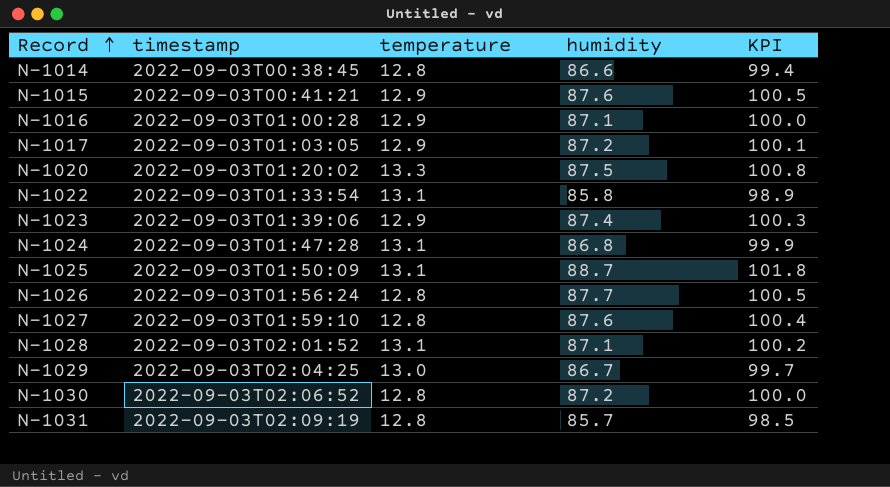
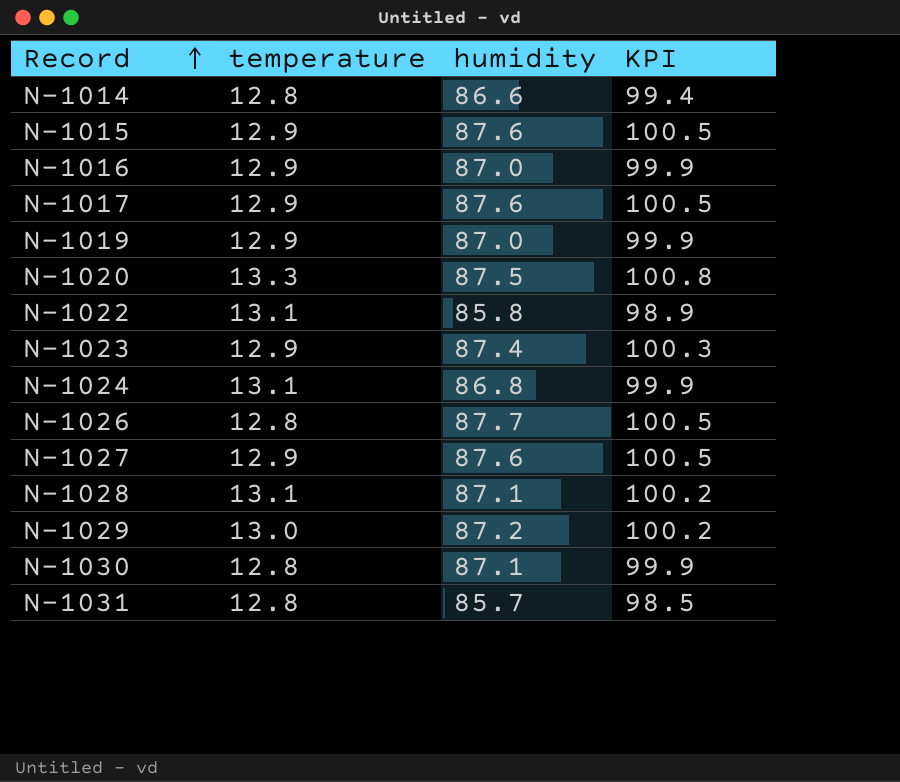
column timestamp | position: 2 -> none
row N-1025: 2022-09-03T01:50:09 | 13.1 | 88.7 | 101.8 -> none
N-1016 | humidity: 87.1 -> 87.0
N-1016 | KPI: 100.0 -> 99.9
N-1017 | humidity: 87.2 -> 87.6
N-1017 | KPI: 100.1 -> 100.5
row N-1019: none -> 12.9 | 87.0 | 99.9
N-1027 | temperature: 12.8 -> 12.9
N-1027 | KPI: 100.4 -> 100.5
N-1029 | humidity: 86.7 -> 87.2
N-1029 | KPI: 99.7 -> 100.2
N-1030 | humidity: 87.2 -> 87.1
N-1030 | KPI: 100.0 -> 99.9

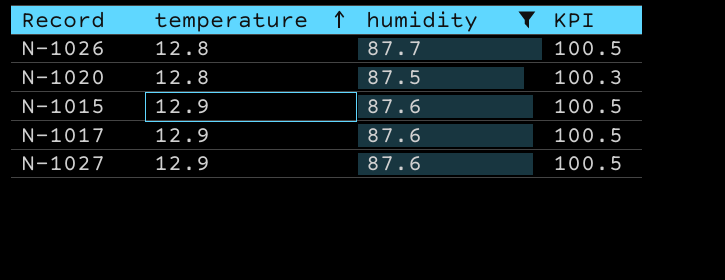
filter: none -> humidity >= 87.5
row order: Record ascending -> temperature ascending
N-1020 | temperature: 13.3 -> 12.8
N-1020 | KPI: 100.8 -> 100.3

